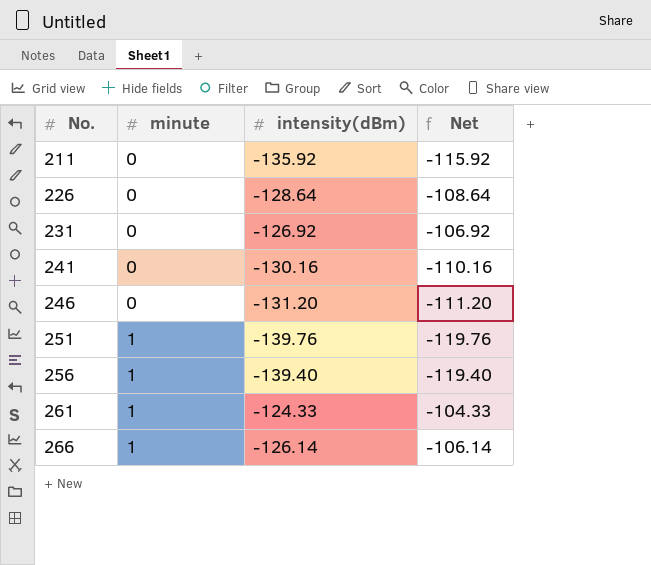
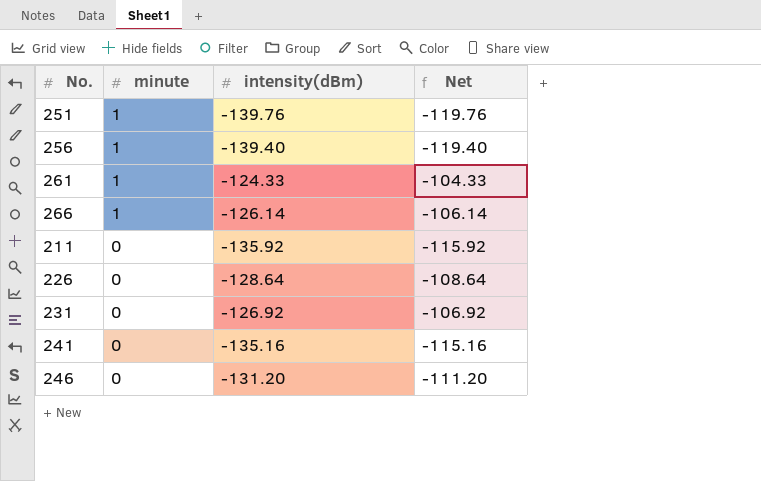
row order: No. ascending -> minute descending
241 | intensity(dBm): -130.16 -> -135.16
241 | Net: -110.16 -> -115.16

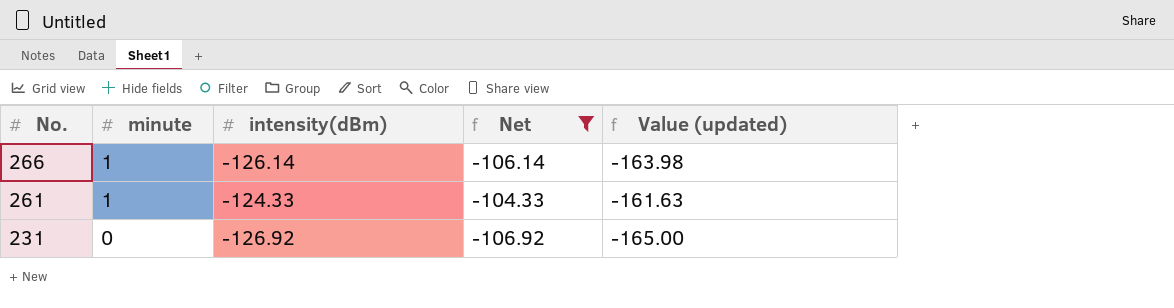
filter: none -> Net >= -106.92
row order: minute descending -> No. descending
column Value (updated) | formula: none -> [intensity(dBm)] * 1.3

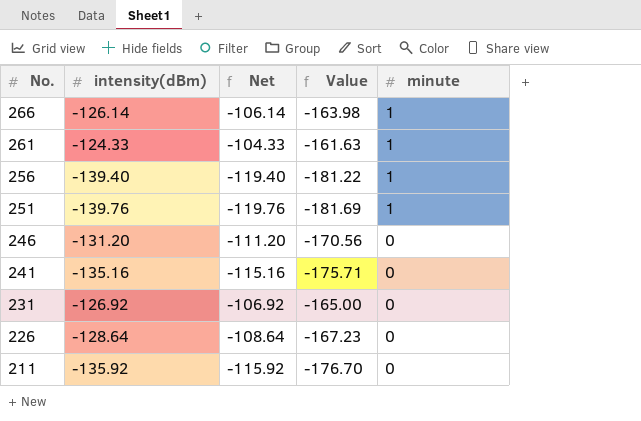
filter: Net >= -106.92 -> none
column name: Value (updated) -> Value
column minute | position: 2 -> 5

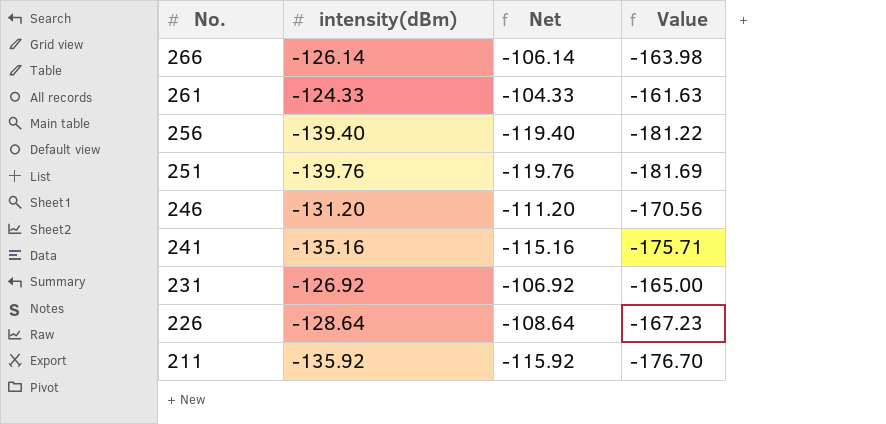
column minute | position: 5 -> none

